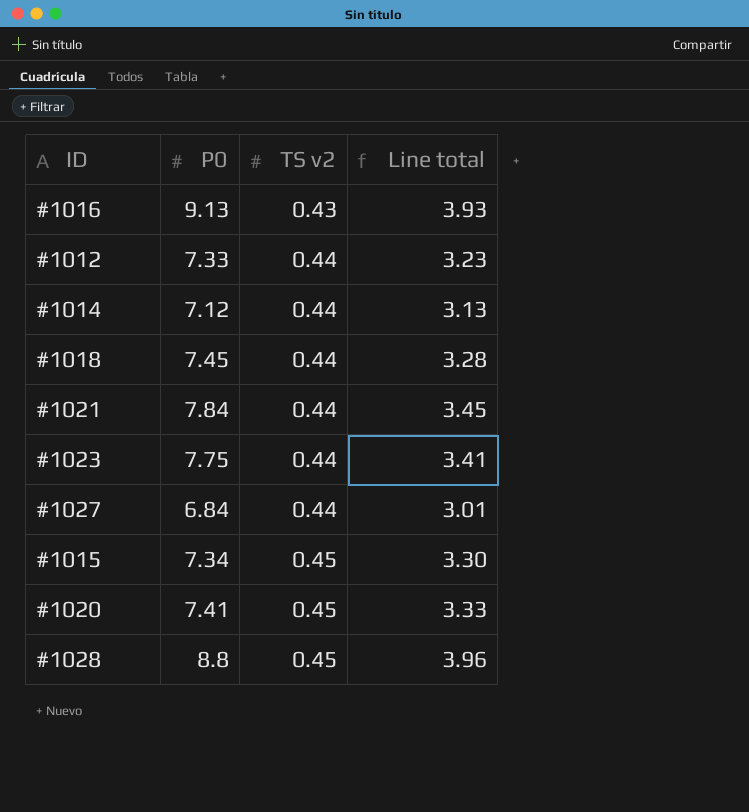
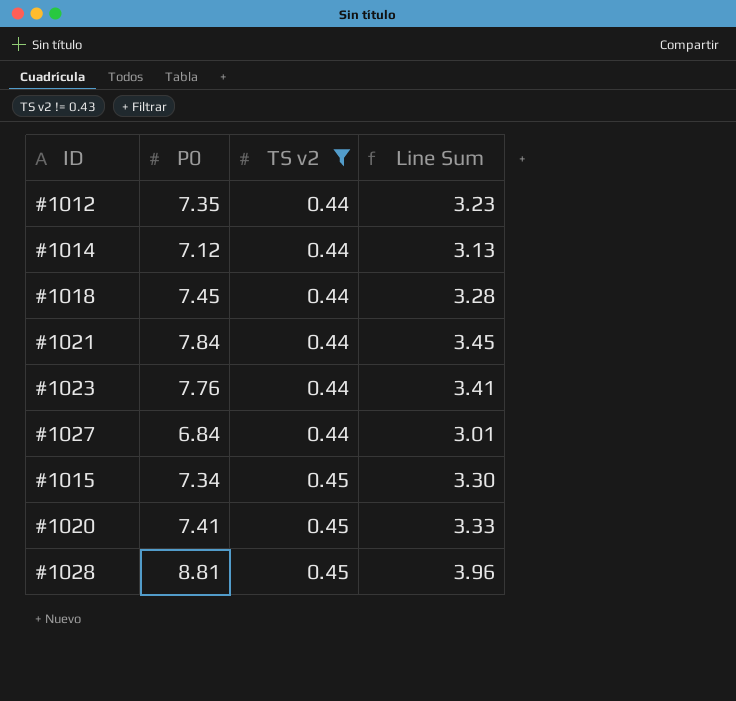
filter: none -> TS v2 != 0.43
column name: Line total -> Line Sum
#1012 | P0: 7.33 -> 7.35
#1023 | P0: 7.75 -> 7.76
#1028 | P0: 8.8 -> 8.81

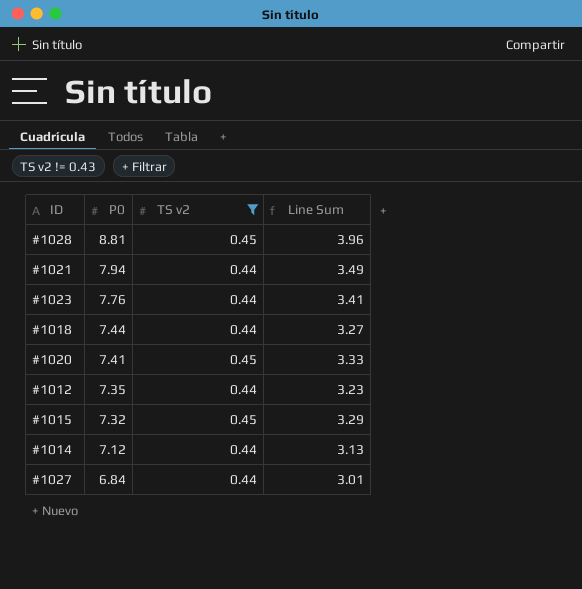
row order: TS v2 ascending -> P0 descending
#1021 | P0: 7.84 -> 7.94
#1021 | Line Sum: 3.45 -> 3.49
#1018 | P0: 7.45 -> 7.44
#1018 | Line Sum: 3.28 -> 3.27
#1015 | P0: 7.34 -> 7.32
#1015 | Line Sum: 3.30 -> 3.29

